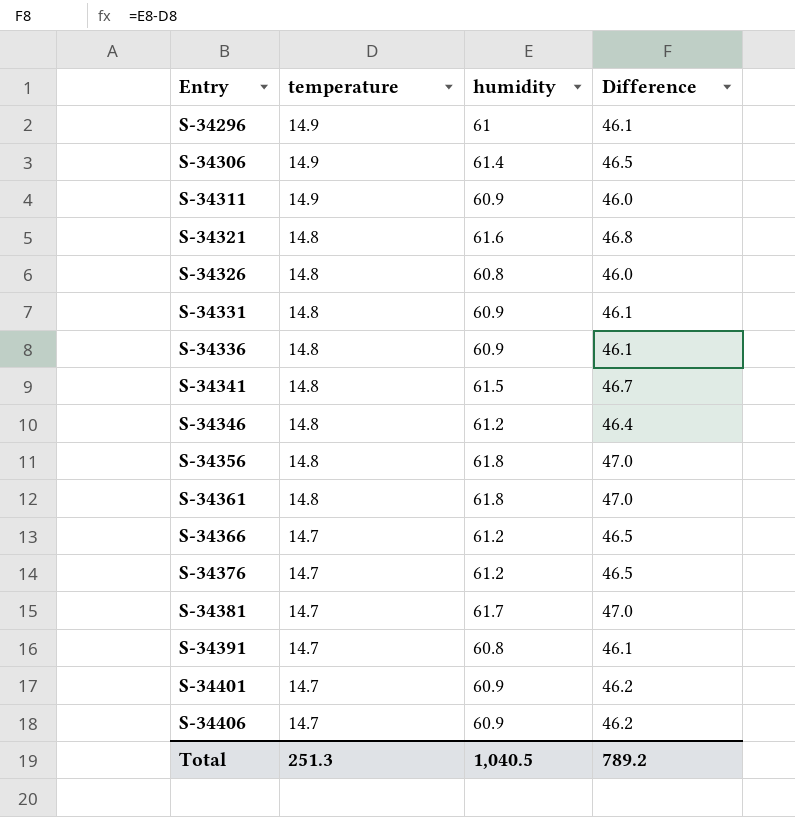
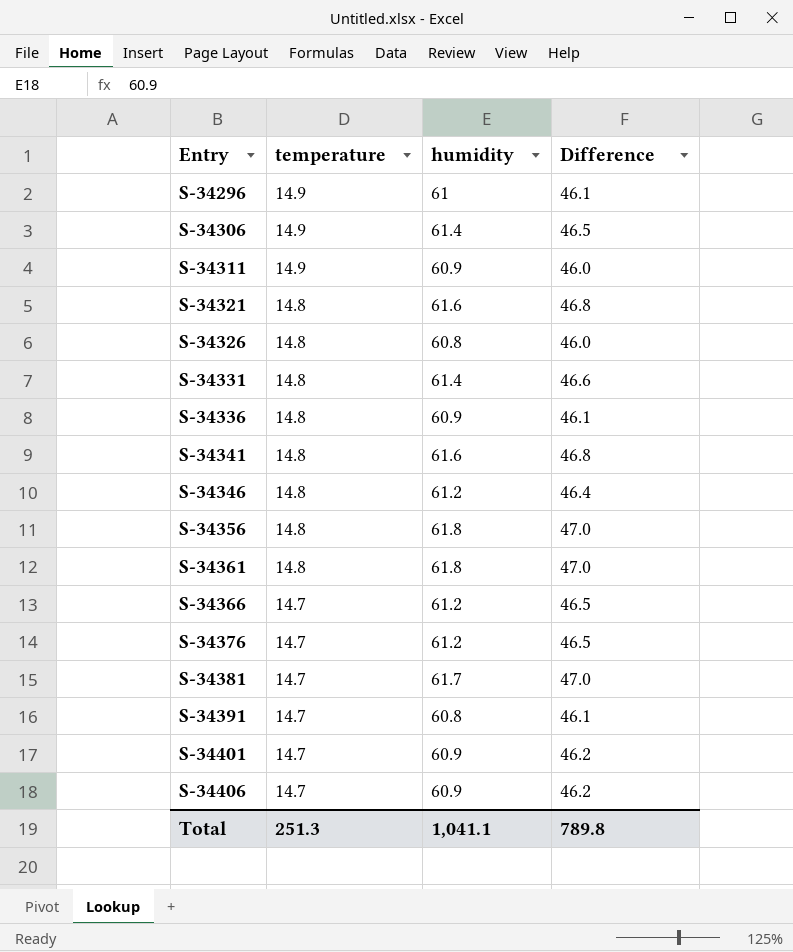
S-34331 | humidity: 60.9 -> 61.4
S-34331 | Difference: 46.1 -> 46.6
S-34341 | humidity: 61.5 -> 61.6
S-34341 | Difference: 46.7 -> 46.8
Total | humidity: 1,040.5 -> 1,041.1
Total | Difference: 789.2 -> 789.8

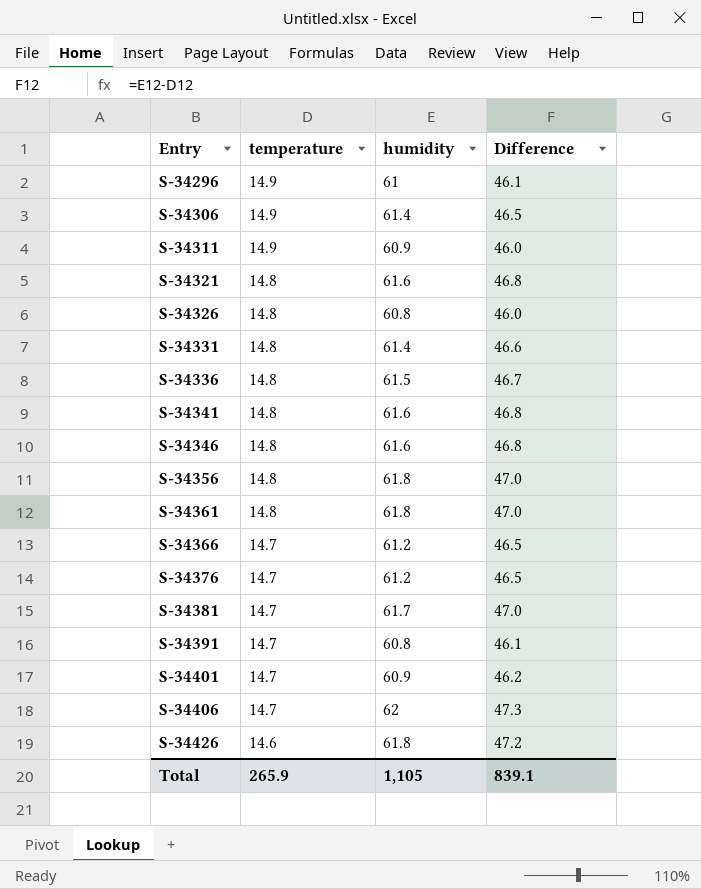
S-34336 | humidity: 60.9 -> 61.5
S-34336 | Difference: 46.1 -> 46.7
S-34346 | humidity: 61.2 -> 61.6
S-34346 | Difference: 46.4 -> 46.8
S-34406 | humidity: 60.9 -> 62
S-34406 | Difference: 46.2 -> 47.3
row S-34426: none -> 14.6 | 61.8 | 47.2
Total | temperature: 251.3 -> 265.9
Total | humidity: 1,041.1 -> 1,105
Total | Difference: 789.8 -> 839.1

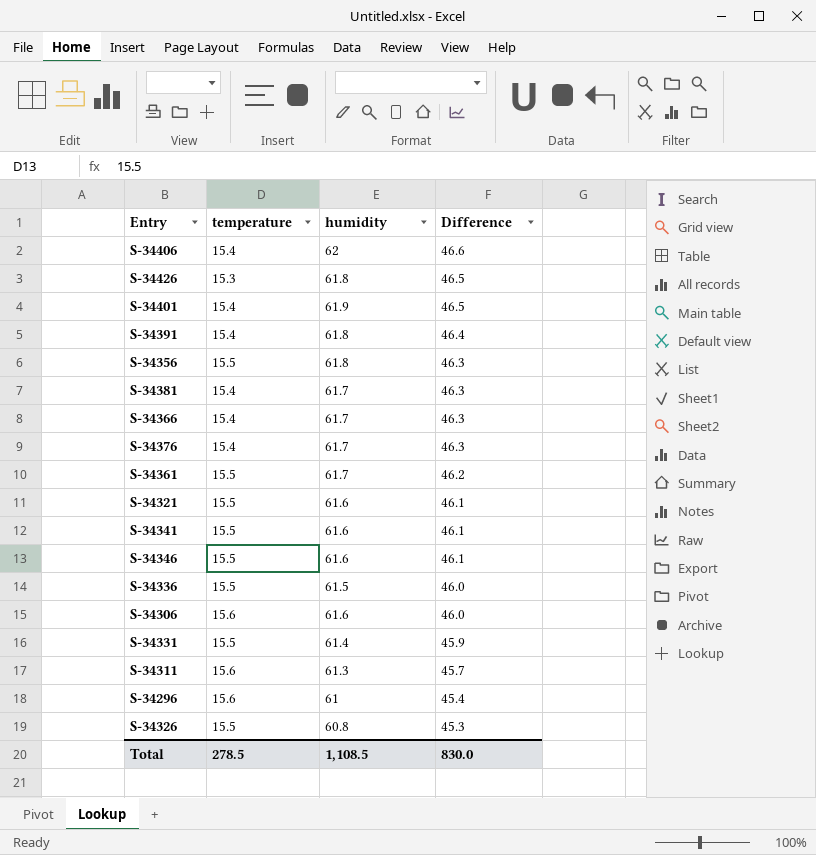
row order: Entry ascending -> Difference descending
S-34406 | temperature: 14.7 -> 15.4
S-34406 | Difference: 47.3 -> 46.6
S-34426 | temperature: 14.6 -> 15.3
S-34426 | Difference: 47.2 -> 46.5
S-34401 | temperature: 14.7 -> 15.4
S-34401 | humidity: 60.9 -> 61.9
S-34401 | Difference: 46.2 -> 46.5
S-34391 | temperature: 14.7 -> 15.4
S-34391 | humidity: 60.8 -> 61.8
S-34391 | Difference: 46.1 -> 46.4
S-34356 | temperature: 14.8 -> 15.5
S-34356 | Difference: 47.0 -> 46.3
S-34381 | temperature: 14.7 -> 15.4
S-34381 | Difference: 47.0 -> 46.3
S-34366 | temperature: 14.7 -> 15.4
S-34366 | humidity: 61.2 -> 61.7
S-34366 | Difference: 46.5 -> 46.3
S-34376 | temperature: 14.7 -> 15.4
S-34376 | humidity: 61.2 -> 61.7
S-34376 | Difference: 46.5 -> 46.3
S-34361 | temperature: 14.8 -> 15.5
S-34361 | humidity: 61.8 -> 61.7
S-34361 | Difference: 47.0 -> 46.2
S-34321 | temperature: 14.8 -> 15.5
S-34321 | Difference: 46.8 -> 46.1
S-34341 | temperature: 14.8 -> 15.5
S-34341 | Difference: 46.8 -> 46.1
S-34346 | temperature: 14.8 -> 15.5
S-34346 | Difference: 46.8 -> 46.1
S-34336 | temperature: 14.8 -> 15.5
S-34336 | Difference: 46.7 -> 46.0
S-34306 | temperature: 14.9 -> 15.6
S-34306 | humidity: 61.4 -> 61.6
S-34306 | Difference: 46.5 -> 46.0
S-34331 | temperature: 14.8 -> 15.5
S-34331 | Difference: 46.6 -> 45.9
S-34311 | temperature: 14.9 -> 15.6
S-34311 | humidity: 60.9 -> 61.3
S-34311 | Difference: 46.0 -> 45.7
S-34296 | temperature: 14.9 -> 15.6
S-34296 | Difference: 46.1 -> 45.4
S-34326 | temperature: 14.8 -> 15.5
S-34326 | Difference: 46.0 -> 45.3
Total | temperature: 265.9 -> 278.5
Total | humidity: 1,105 -> 1,108.5
Total | Difference: 839.1 -> 830.0

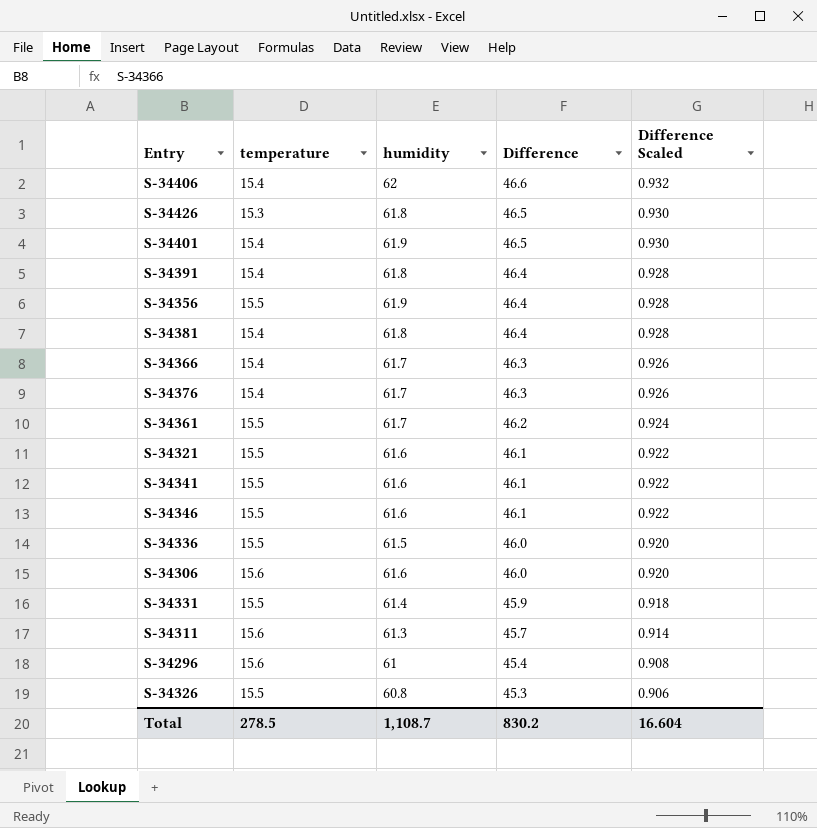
column Difference Scaled | formula: none -> [Difference] * 0.02
S-34356 | humidity: 61.8 -> 61.9
S-34356 | Difference: 46.3 -> 46.4
S-34381 | humidity: 61.7 -> 61.8
S-34381 | Difference: 46.3 -> 46.4
Total | humidity: 1,108.5 -> 1,108.7
Total | Difference: 830.0 -> 830.2

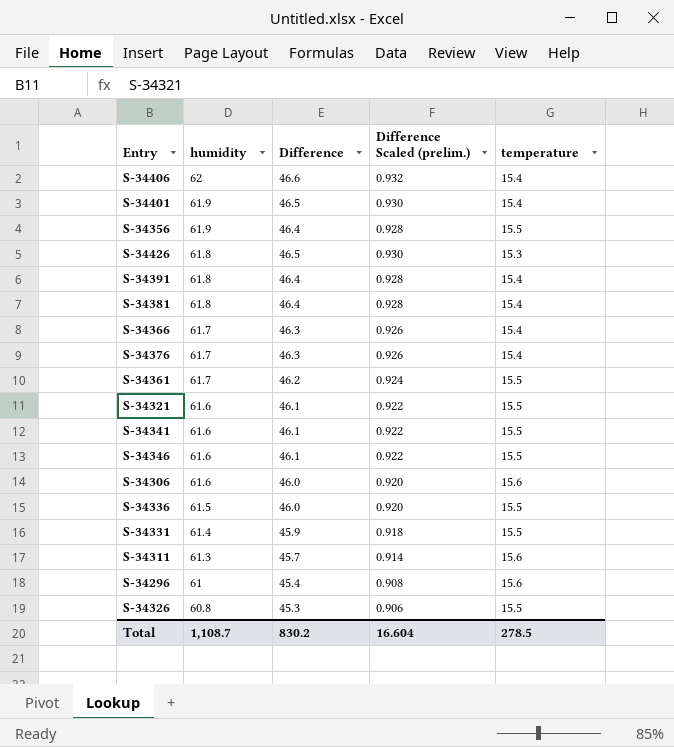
row order: Difference descending -> humidity descending
column name: Difference Scaled -> Difference Scaled (prelim.)
column temperature | position: 2 -> 5

